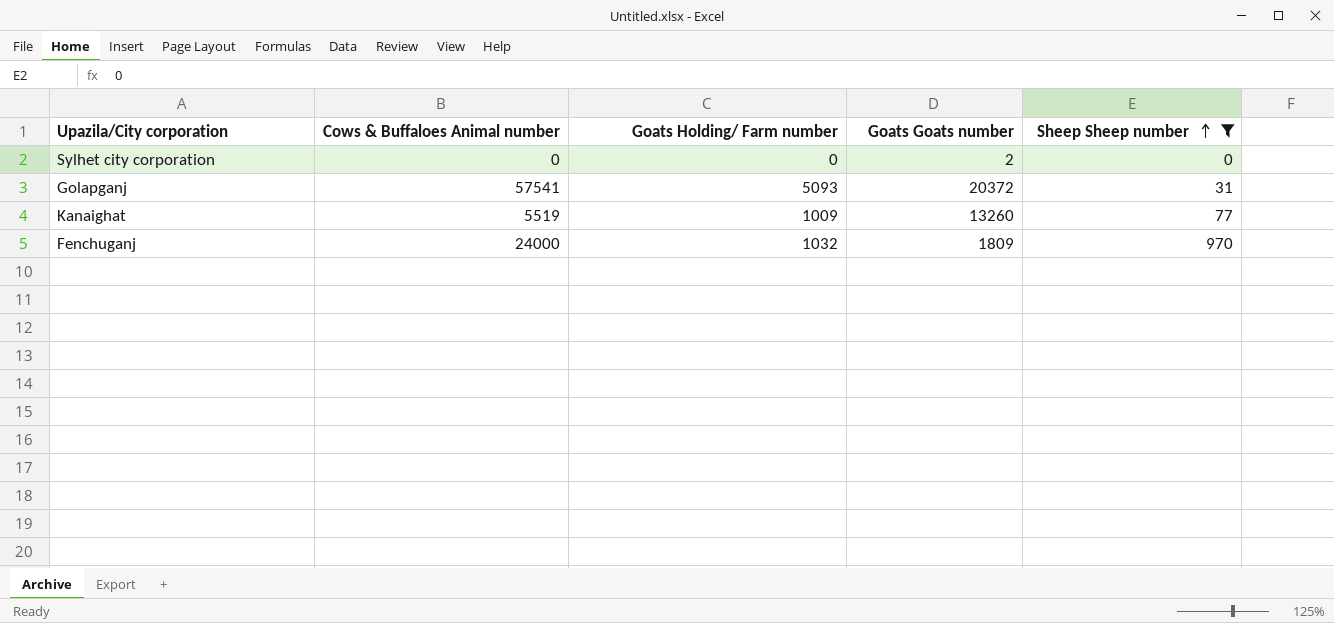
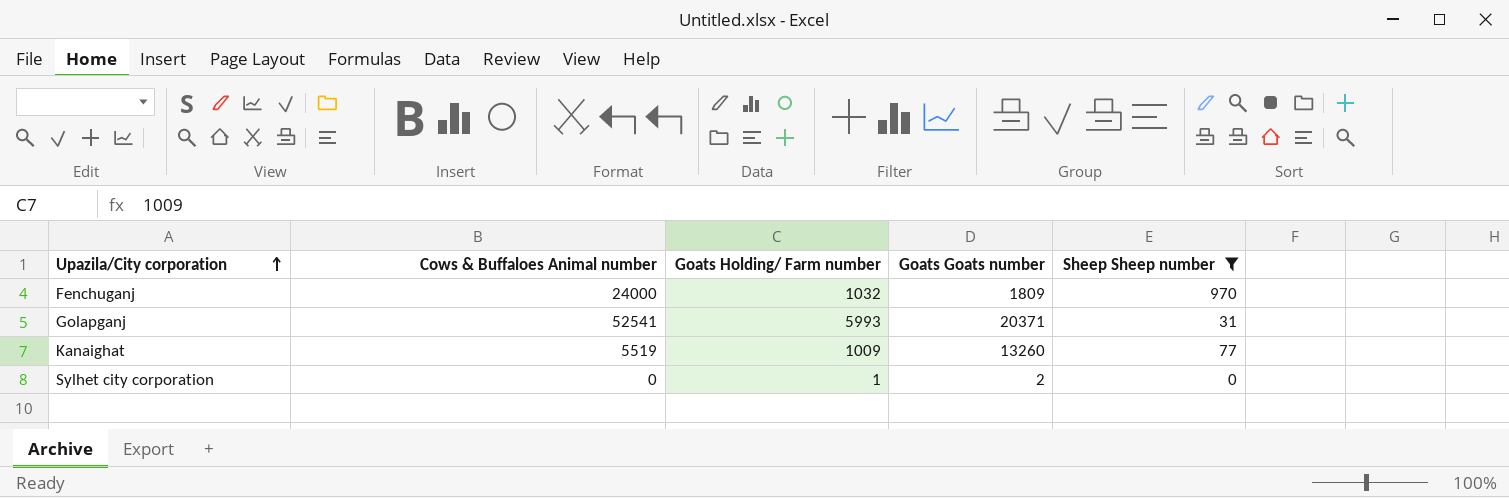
row order: Sheep Sheep number ascending -> Upazila/City corporation ascending
Golapganj | Cows & Buffaloes Animal number: 57541 -> 52541
Golapganj | Goats Holding/ Farm number: 5093 -> 5993
Golapganj | Goats Goats number: 20372 -> 20371
Sylhet city corporation | Goats Holding/ Farm number: 0 -> 1

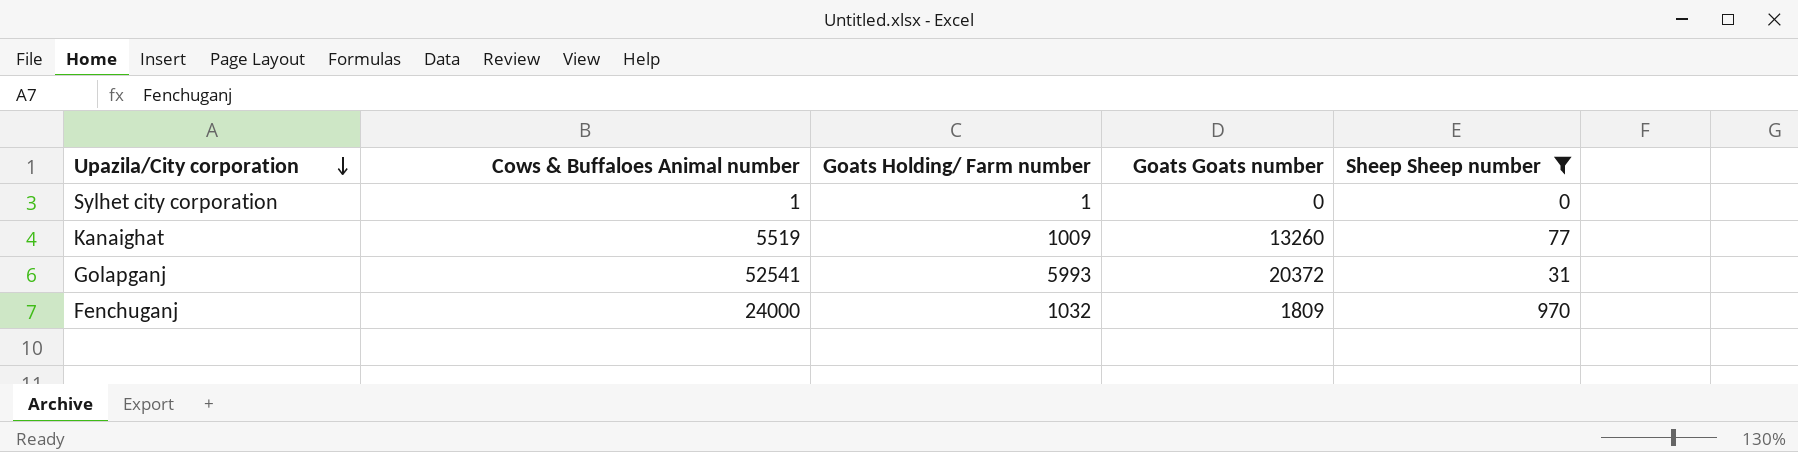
row order: Upazila/City corporation ascending -> Upazila/City corporation descending
Sylhet city corporation | Cows & Buffaloes Animal number: 0 -> 1
Sylhet city corporation | Goats Goats number: 2 -> 0
Golapganj | Goats Goats number: 20371 -> 20372

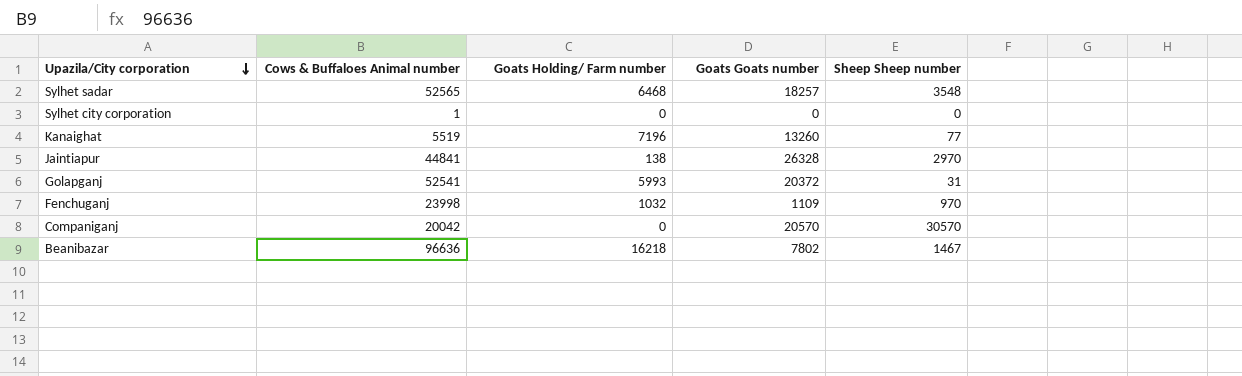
filter: Sheep Sheep number <= 970 -> none
Sylhet city corporation | Goats Holding/ Farm number: 1 -> 0
Kanaighat | Goats Holding/ Farm number: 1009 -> 7196
Fenchuganj | Cows & Buffaloes Animal number: 24000 -> 23998
Fenchuganj | Goats Goats number: 1809 -> 1109

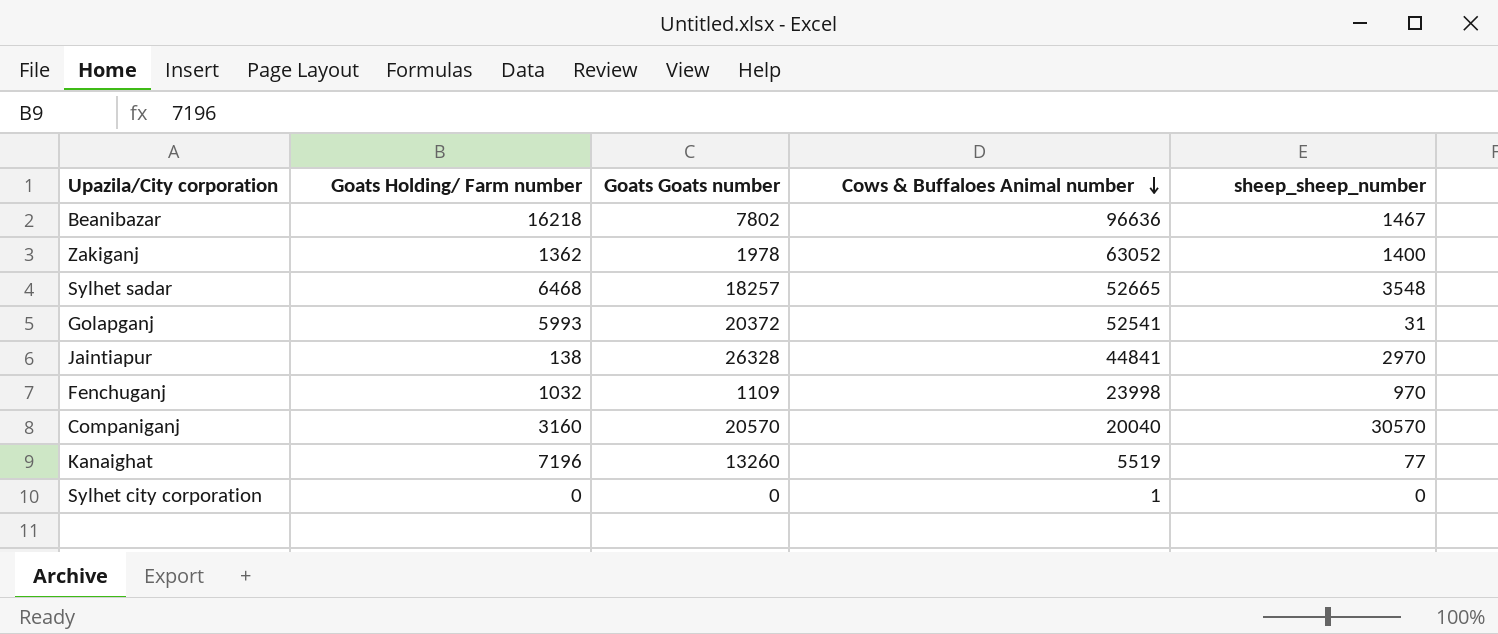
row order: Upazila/City corporation descending -> Cows & Buffaloes Animal number descending
column Cows & Buffaloes Animal number | position: 2 -> 4
column name: Sheep Sheep number -> sheep_sheep_number
row Zakiganj: none -> 1362 | 1978 | 63052 | 1400
Sylhet sadar | Cows & Buffaloes Animal number: 52565 -> 52665
Companiganj | Goats Holding/ Farm number: 0 -> 3160
Companiganj | Cows & Buffaloes Animal number: 20042 -> 20040

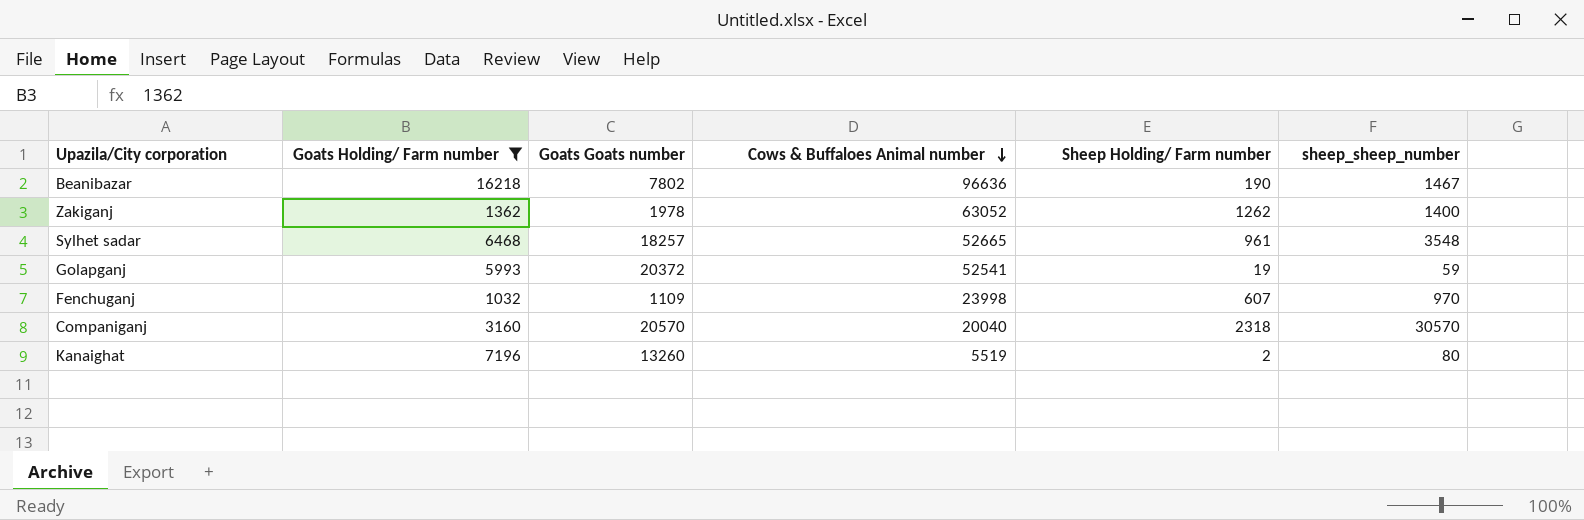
filter: none -> Goats Holding/ Farm number >= 1032
column Sheep Holding/ Farm number | position: none -> 5
Golapganj | sheep_sheep_number: 31 -> 59
Kanaighat | sheep_sheep_number: 77 -> 80

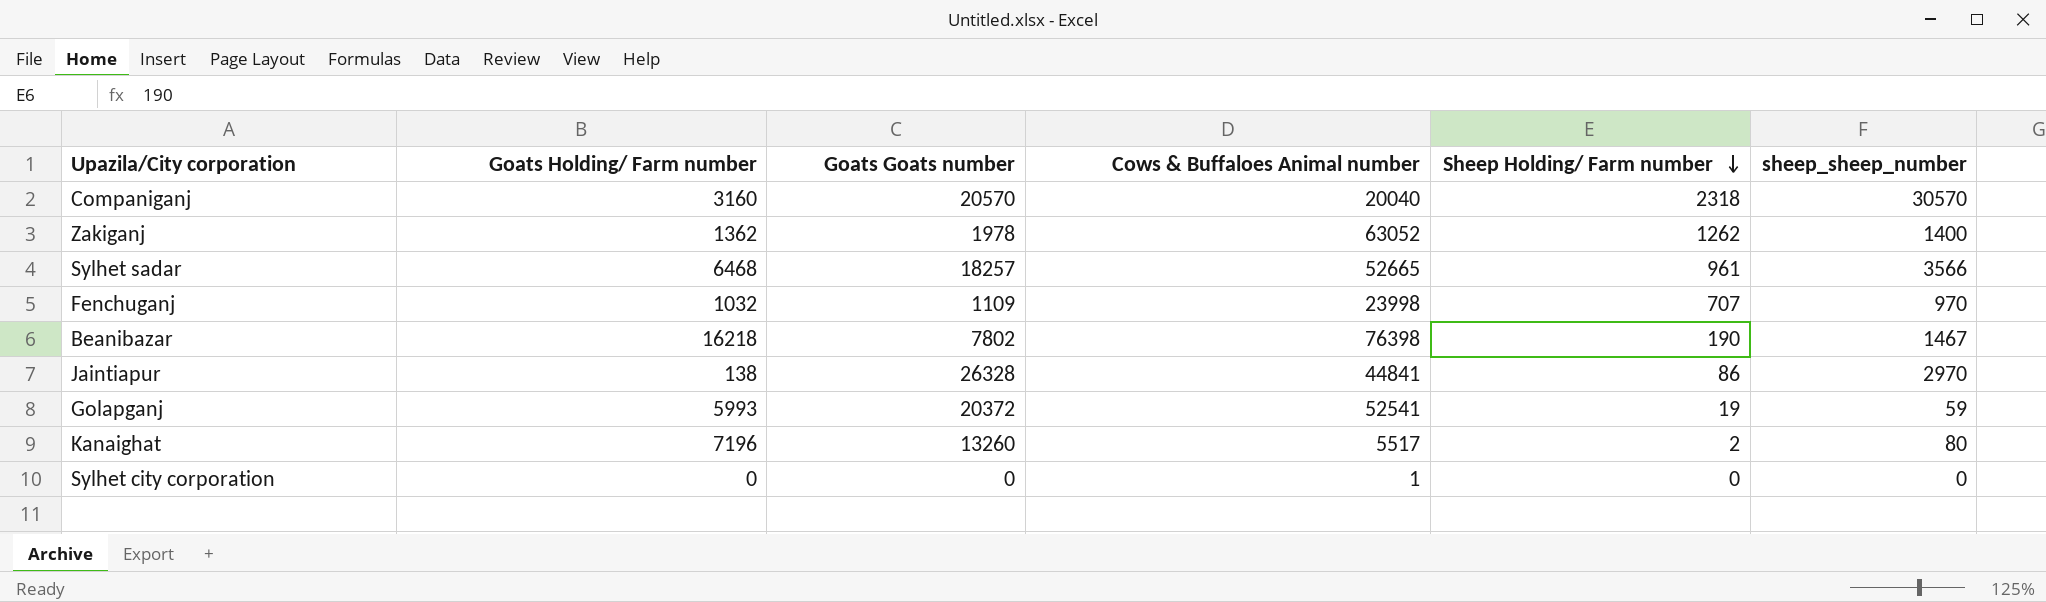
filter: Goats Holding/ Farm number >= 1032 -> none
row order: Cows & Buffaloes Animal number descending -> Sheep Holding/ Farm number descending
Sylhet sadar | sheep_sheep_number: 3548 -> 3566
Fenchuganj | Sheep Holding/ Farm number: 607 -> 707
Beanibazar | Cows & Buffaloes Animal number: 96636 -> 76398
Kanaighat | Cows & Buffaloes Animal number: 5519 -> 5517

